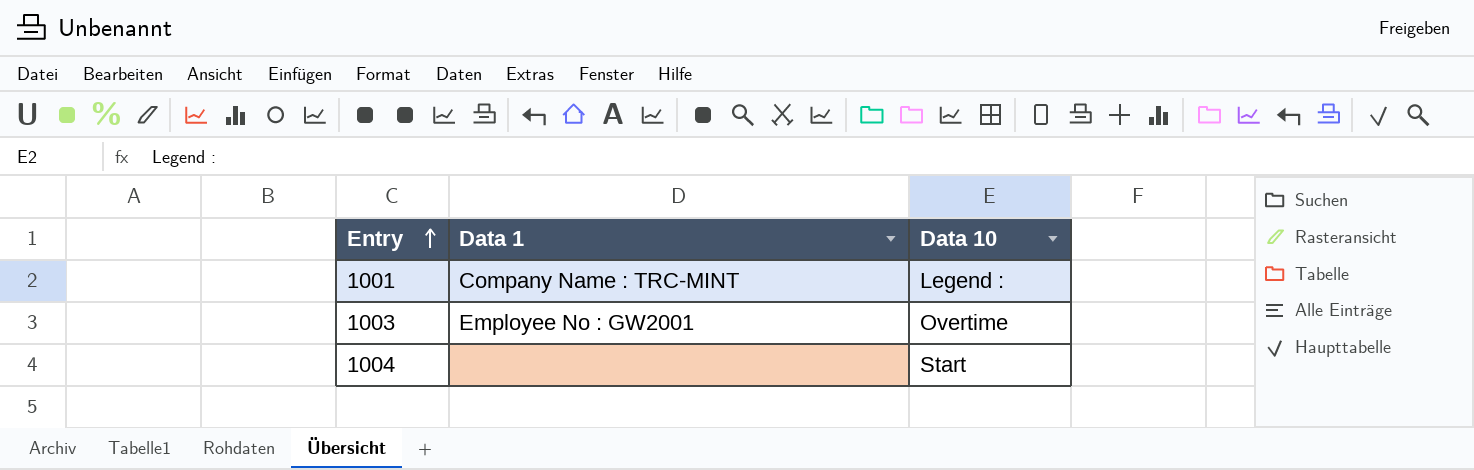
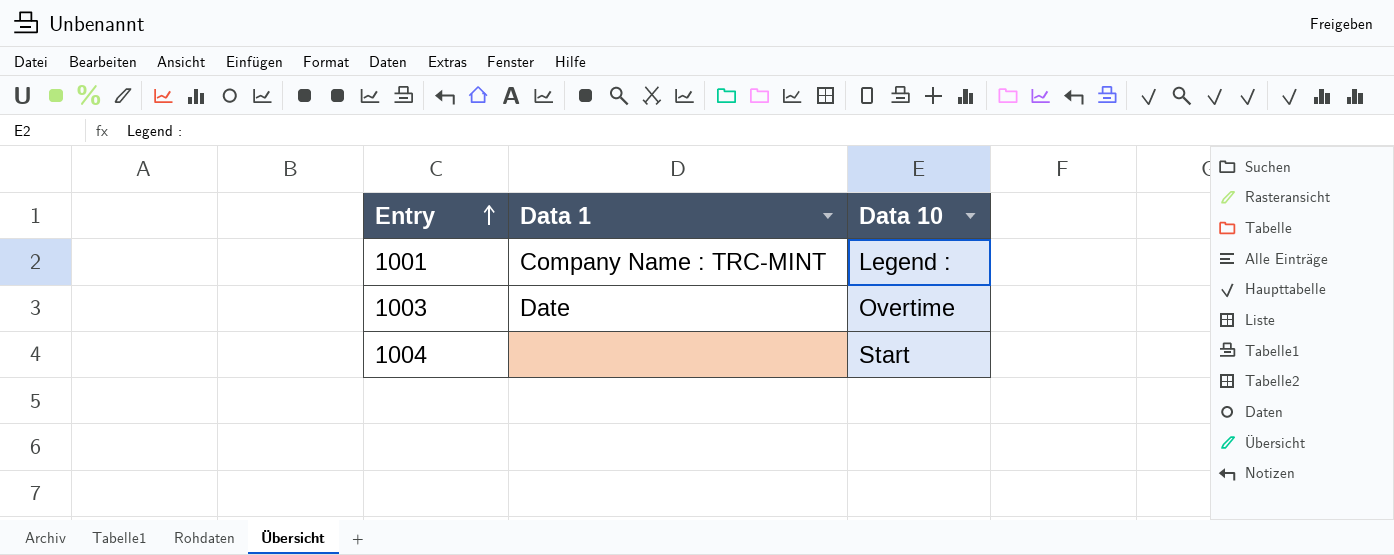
1003 | Data 1: Employee No : GW2001 -> Date

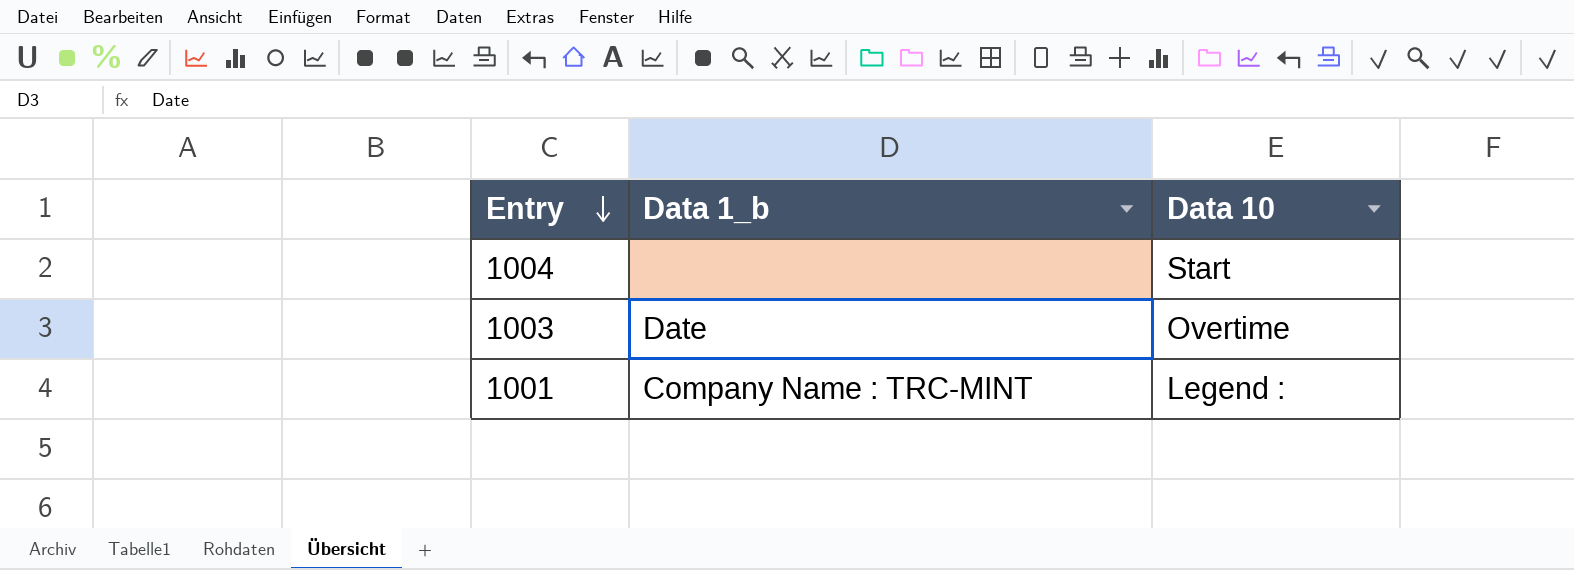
row order: Entry ascending -> Entry descending
column name: Data 1 -> Data 1_b

